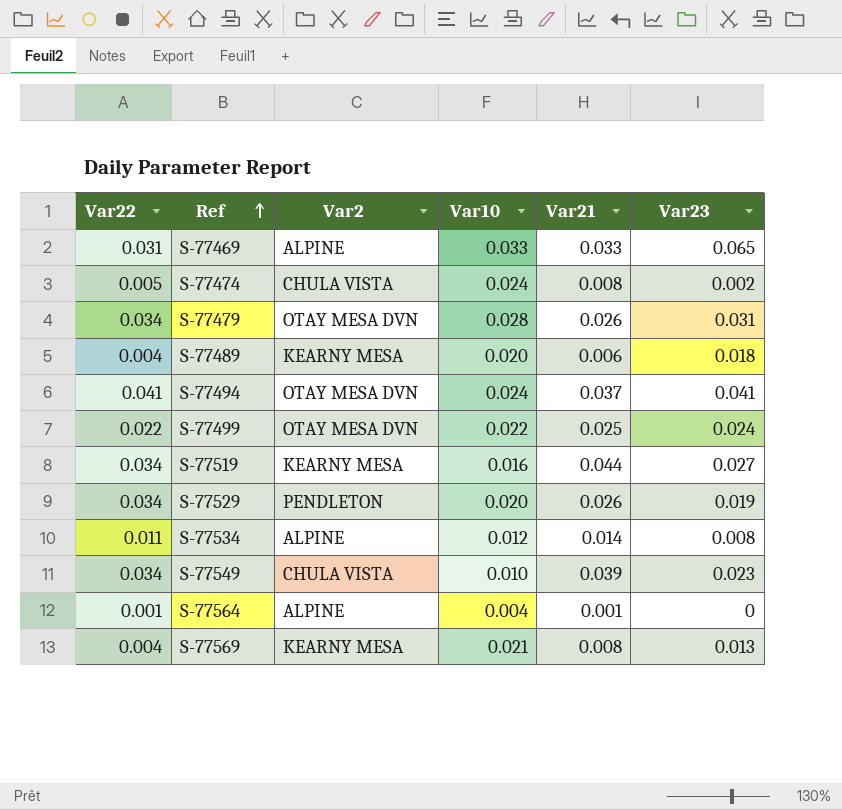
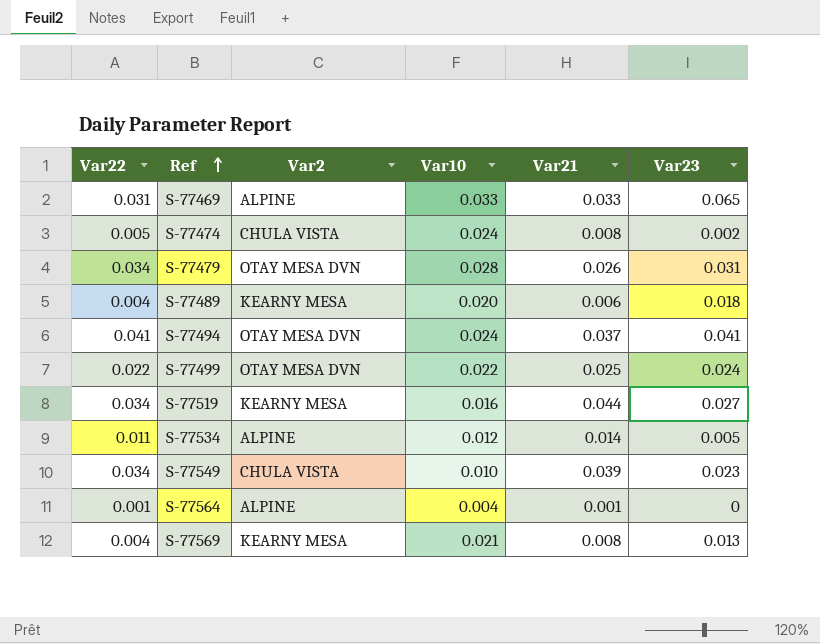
row S-77529: 0.034 | PENDLETON | 0.020 | 0.026 | 0.019 -> none
S-77534 | Var23: 0.008 -> 0.005

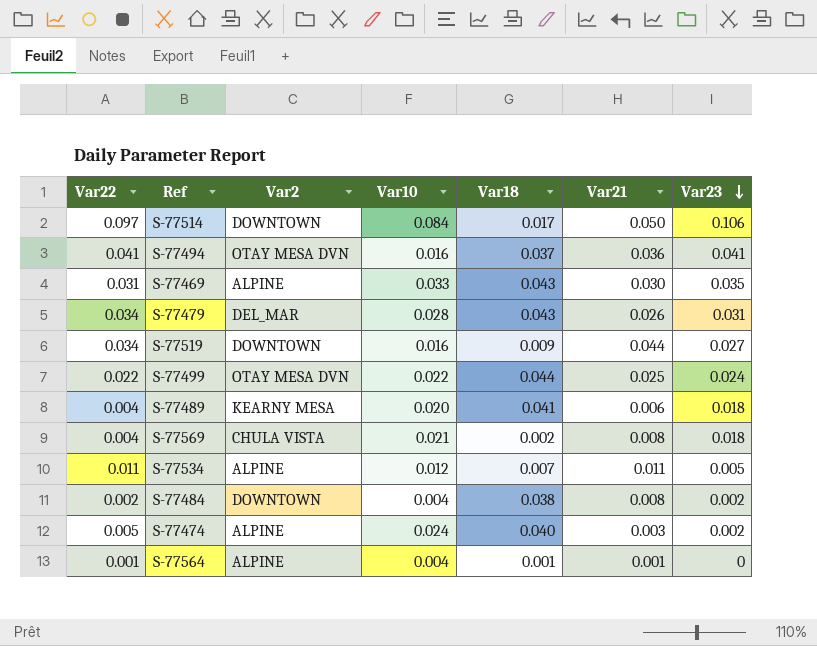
row order: Ref ascending -> Var23 descending
column Var18 | position: none -> 5
row S-77549: 0.034 | CHULA VISTA | 0.010 | 0.039 | 0.023 -> none
row S-77514: none -> 0.097 | DOWNTOWN | 0.084 | 0.017 | 0.050 | 0.106
S-77494 | Var10: 0.024 -> 0.016
S-77494 | Var21: 0.037 -> 0.036
S-77469 | Var21: 0.033 -> 0.030
S-77469 | Var23: 0.065 -> 0.035
S-77479 | Var2: OTAY MESA DVN -> DEL_MAR
S-77519 | Var2: KEARNY MESA -> DOWNTOWN
S-77569 | Var2: KEARNY MESA -> CHULA VISTA
S-77569 | Var23: 0.013 -> 0.018
S-77534 | Var21: 0.014 -> 0.011
row S-77484: none -> 0.002 | DOWNTOWN | 0.004 | 0.038 | 0.008 | 0.002
S-77474 | Var2: CHULA VISTA -> ALPINE
S-77474 | Var21: 0.008 -> 0.003

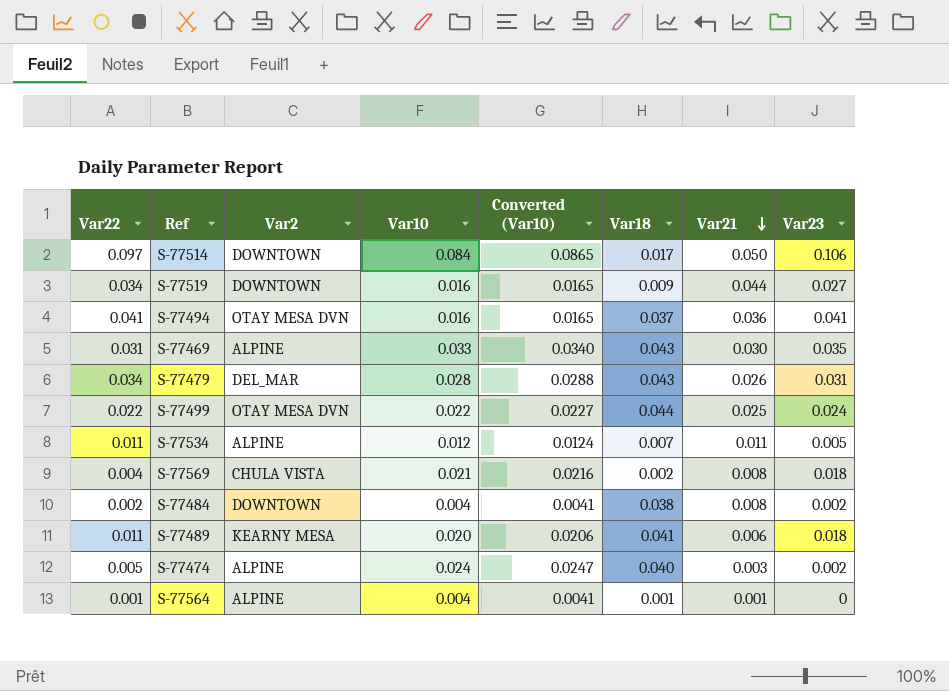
row order: Var23 descending -> Var21 descending
column Converted (Var10) | formula: none -> [Var10] * 1.03
S-77489 | Var22: 0.004 -> 0.011

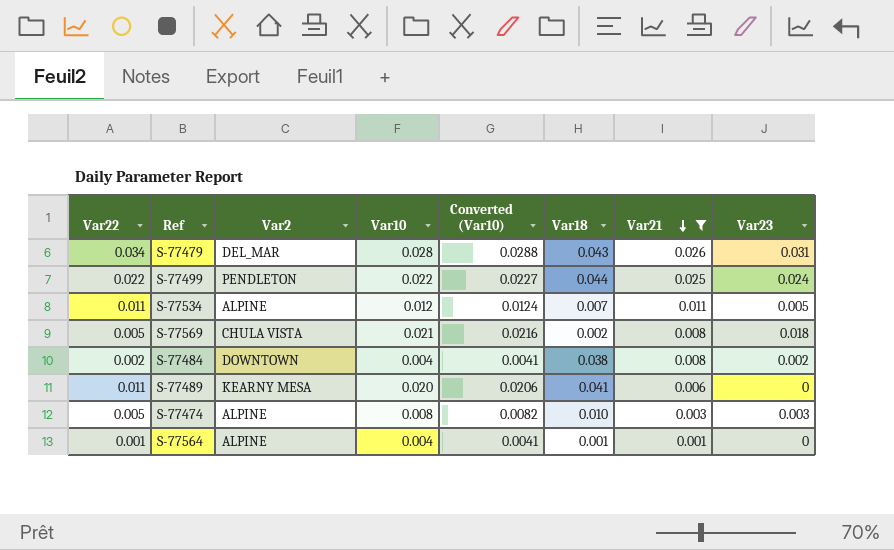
filter: none -> Var21 <= 0.026
S-77499 | Var2: OTAY MESA DVN -> PENDLETON
S-77569 | Var22: 0.004 -> 0.005
S-77489 | Var23: 0.018 -> 0
S-77474 | Var10: 0.024 -> 0.008
S-77474 | Converted (Var10): 0.0247 -> 0.0082
S-77474 | Var18: 0.040 -> 0.010
S-77474 | Var23: 0.002 -> 0.003

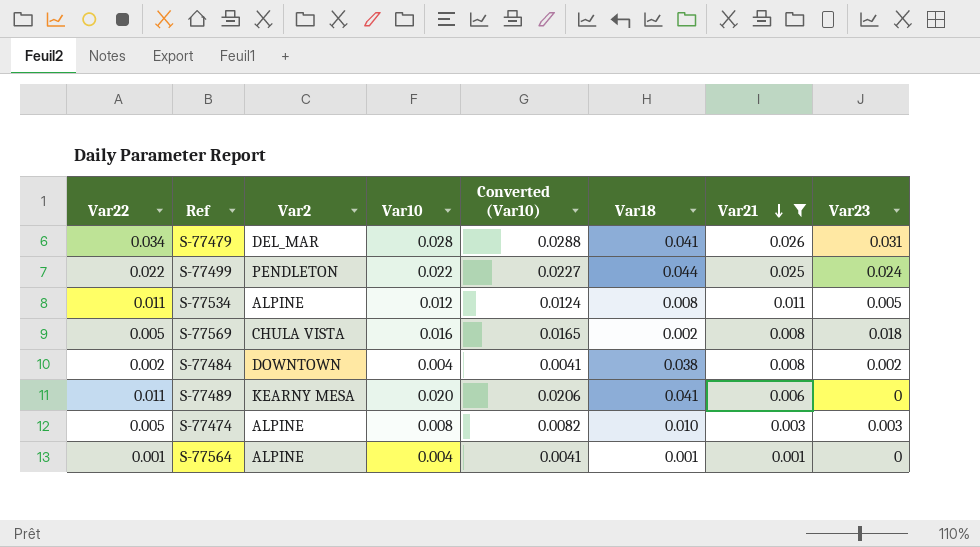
S-77479 | Var18: 0.043 -> 0.041
S-77534 | Var18: 0.007 -> 0.008
S-77569 | Var10: 0.021 -> 0.016
S-77569 | Converted (Var10): 0.0216 -> 0.0165

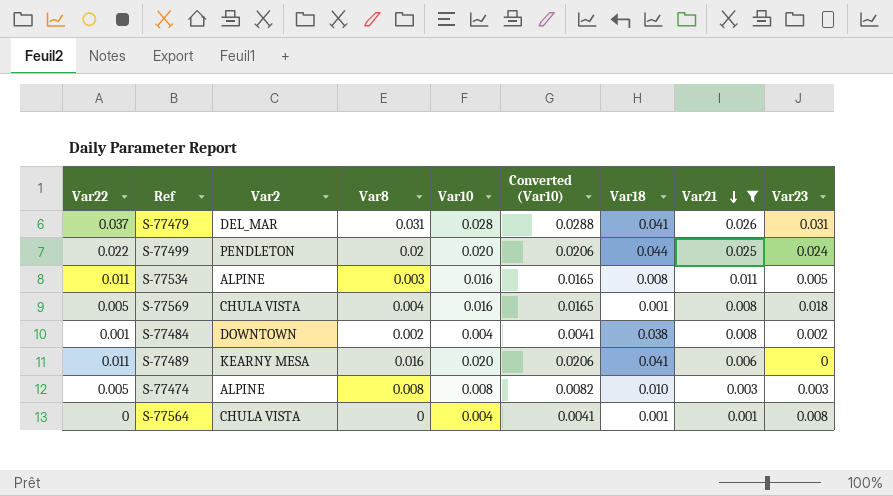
column Var8 | position: none -> 4
S-77479 | Var22: 0.034 -> 0.037
S-77499 | Var10: 0.022 -> 0.020
S-77499 | Converted (Var10): 0.0227 -> 0.0206
S-77534 | Var10: 0.012 -> 0.016
S-77534 | Converted (Var10): 0.0124 -> 0.0165
S-77569 | Var18: 0.002 -> 0.001
S-77484 | Var22: 0.002 -> 0.001
S-77564 | Var22: 0.001 -> 0
S-77564 | Var2: ALPINE -> CHULA VISTA
S-77564 | Var23: 0 -> 0.008

